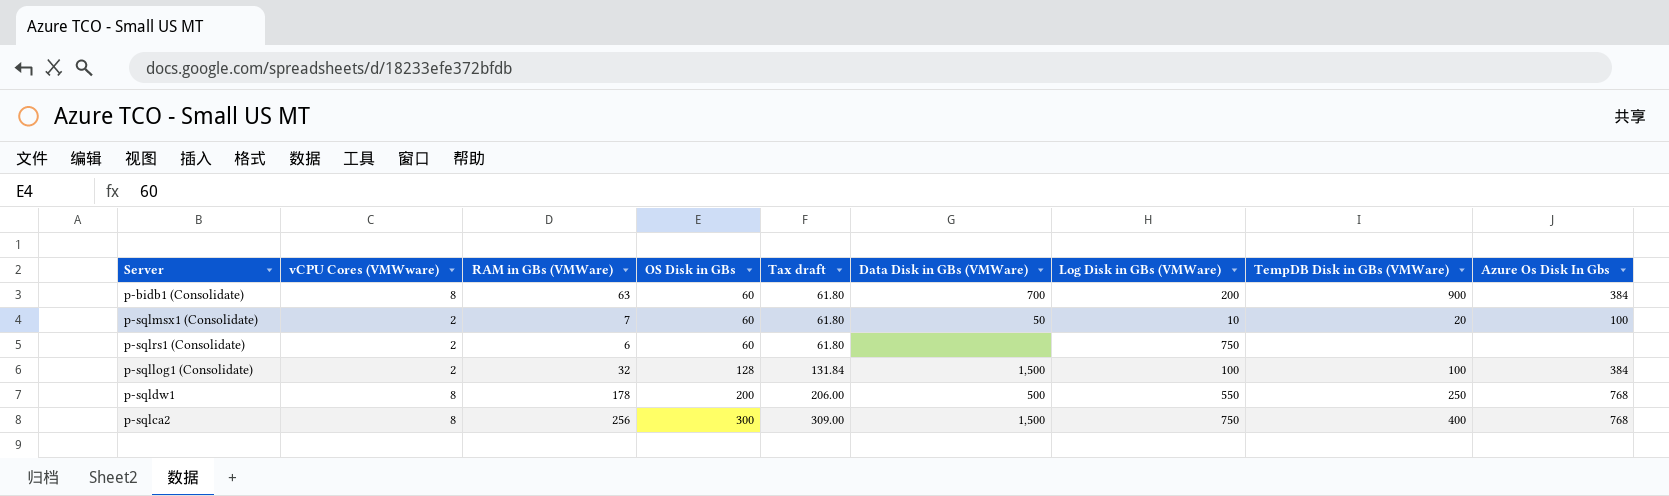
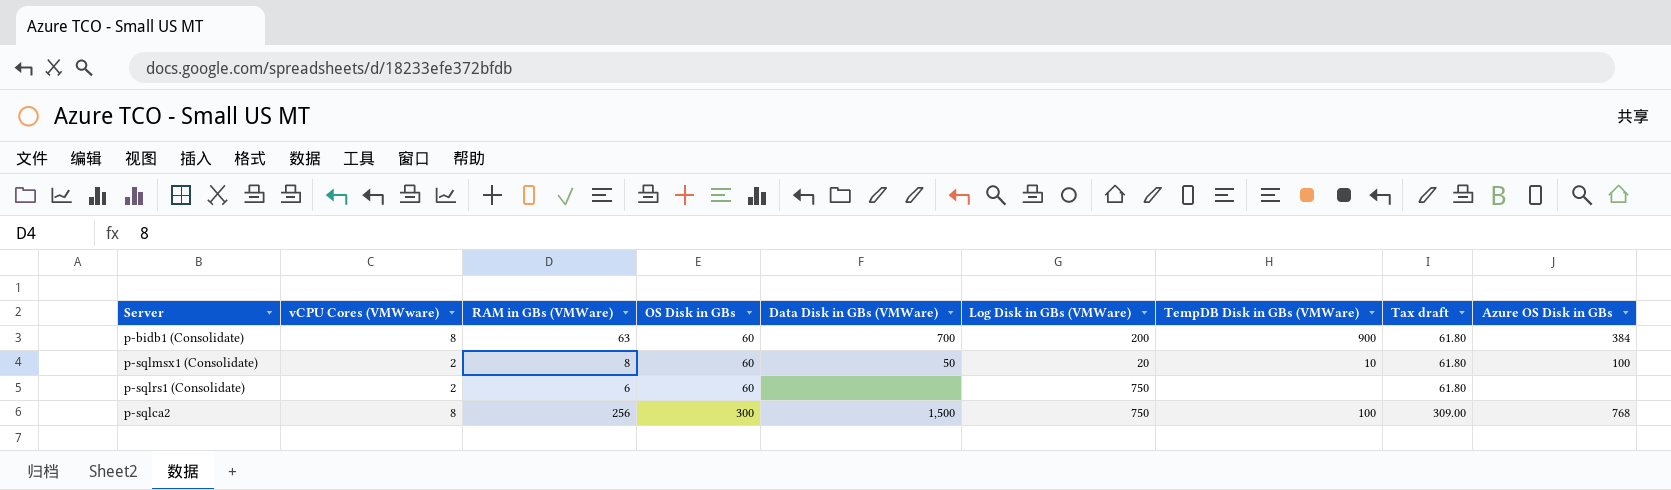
column Tax draft | position: 5 -> 8
column name: Azure Os Disk In Gbs -> Azure OS Disk in GBs
row p-sqllog1 (Consolidate): 2 | 32 | 128 | 131.84 | 1,500 | 100 | 100 | 384 -> none
row p-sqldw1: 8 | 178 | 200 | 206.00 | 500 | 550 | 250 | 768 -> none
p-sqlmsx1 (Consolidate) | RAM in GBs (VMWare): 7 -> 8
p-sqlmsx1 (Consolidate) | Log Disk in GBs (VMWare): 10 -> 20
p-sqlmsx1 (Consolidate) | TempDB Disk in GBs (VMWare): 20 -> 10
p-sqlca2 | TempDB Disk in GBs (VMWare): 400 -> 100

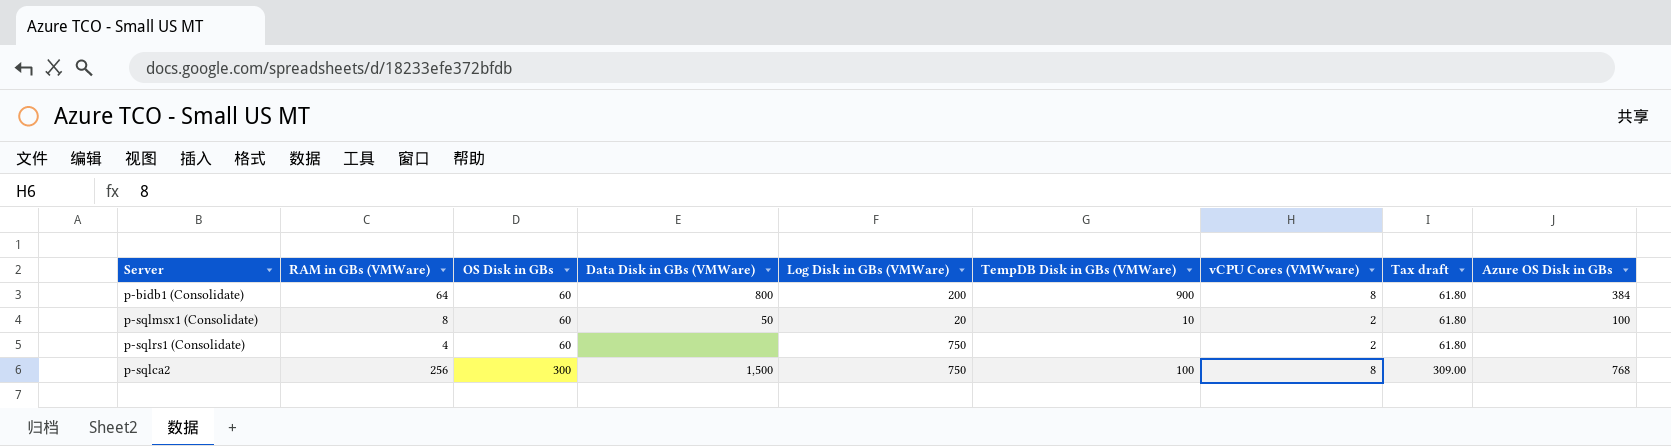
column vCPU Cores (VMWware) | position: 2 -> 7
p-bidb1 (Consolidate) | RAM in GBs (VMWare): 63 -> 64
p-bidb1 (Consolidate) | Data Disk in GBs (VMWare): 700 -> 800
p-sqlrs1 (Consolidate) | RAM in GBs (VMWare): 6 -> 4

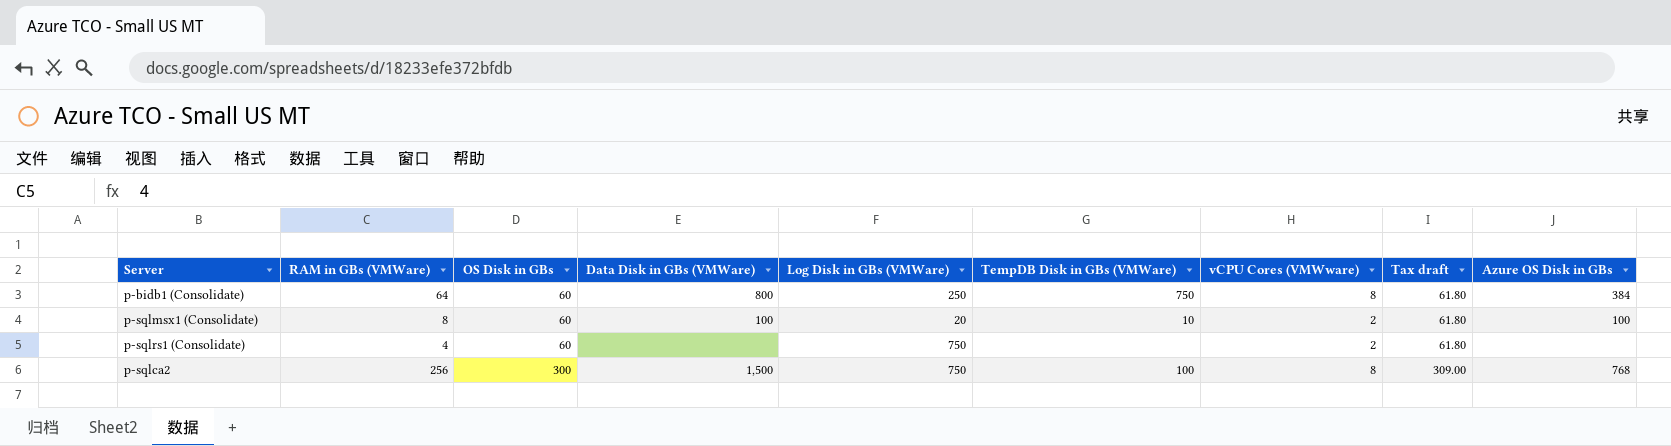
p-bidb1 (Consolidate) | Log Disk in GBs (VMWare): 200 -> 250
p-bidb1 (Consolidate) | TempDB Disk in GBs (VMWare): 900 -> 750
p-sqlmsx1 (Consolidate) | Data Disk in GBs (VMWare): 50 -> 100

